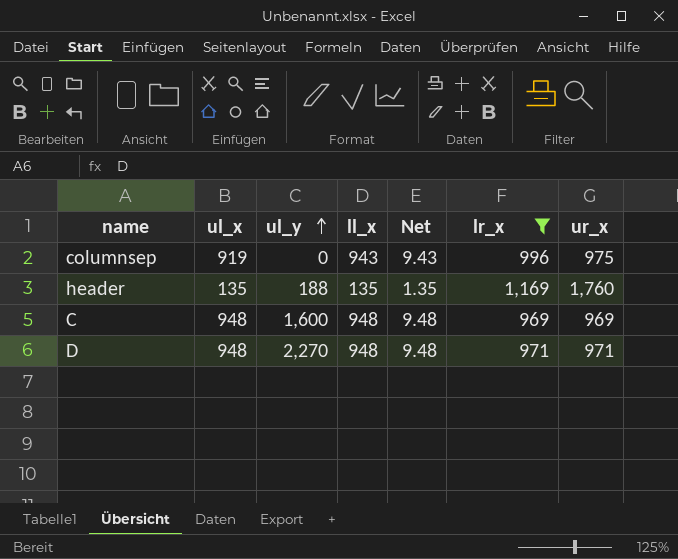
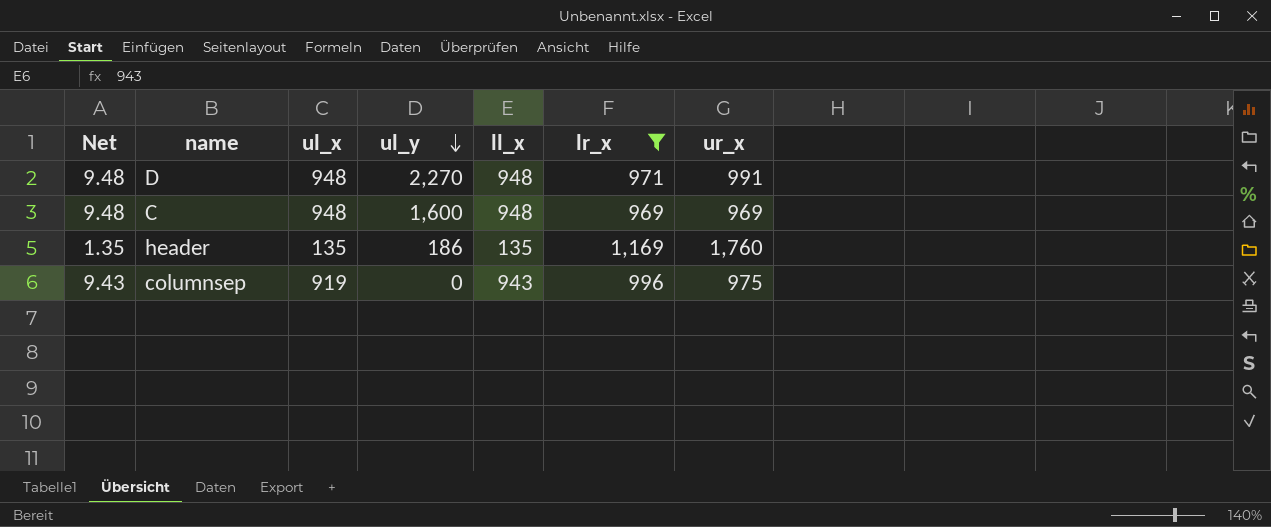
row order: ul_y ascending -> ul_y descending
column Net | position: 5 -> 1
D | ur_x: 971 -> 991
header | ul_y: 188 -> 186

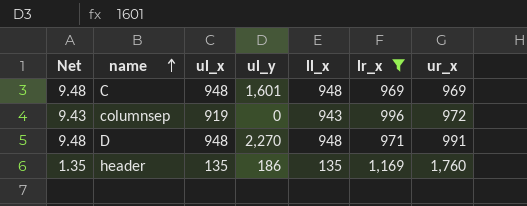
row order: ul_y descending -> name ascending
C | ul_y: 1,600 -> 1,601
columnsep | ur_x: 975 -> 972

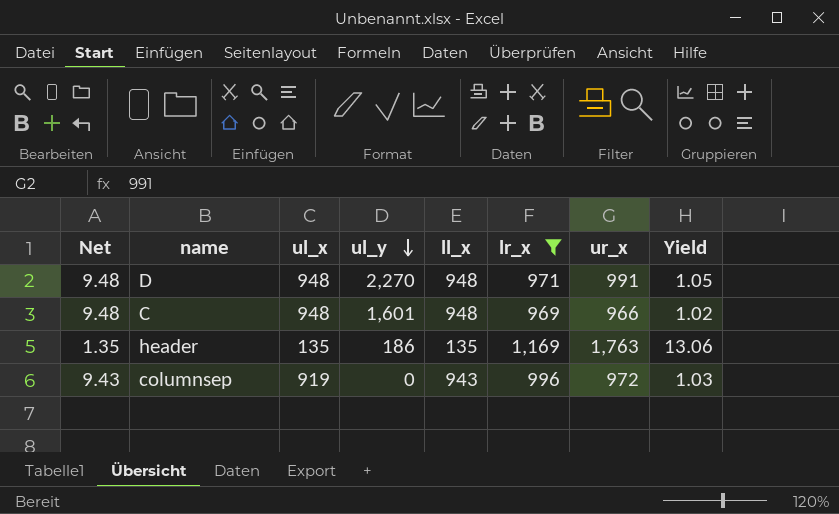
row order: name ascending -> ul_y descending
column Yield | formula: none -> [ur_x] / [ll_x]
C | ur_x: 969 -> 966
header | ur_x: 1,760 -> 1,763

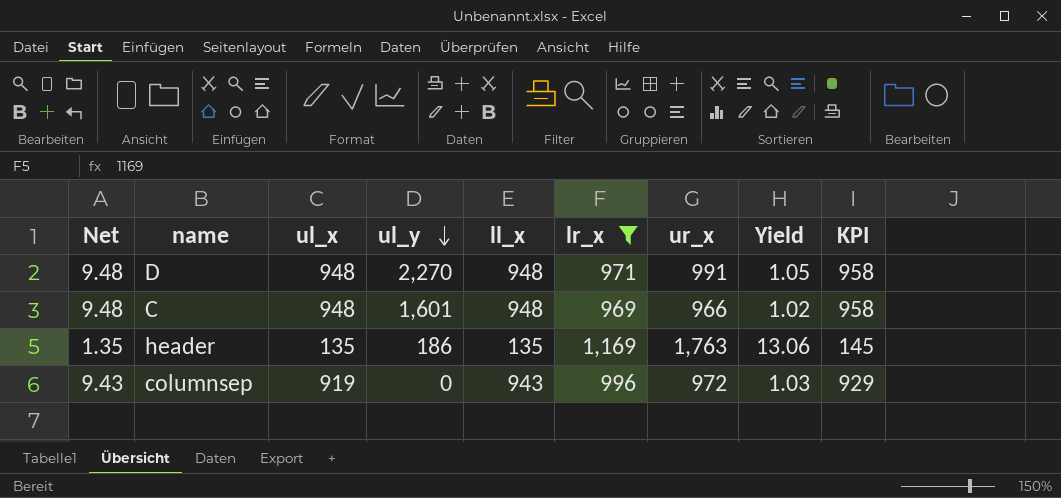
column KPI | formula: none -> [ul_x] + 10

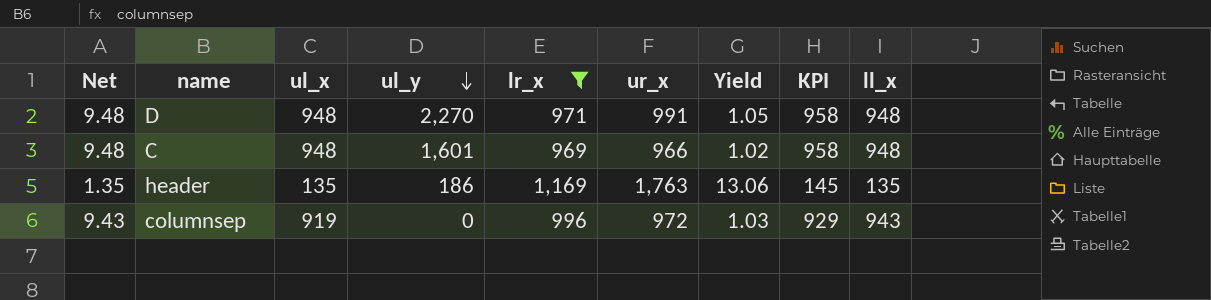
column ll_x | position: 5 -> 9

